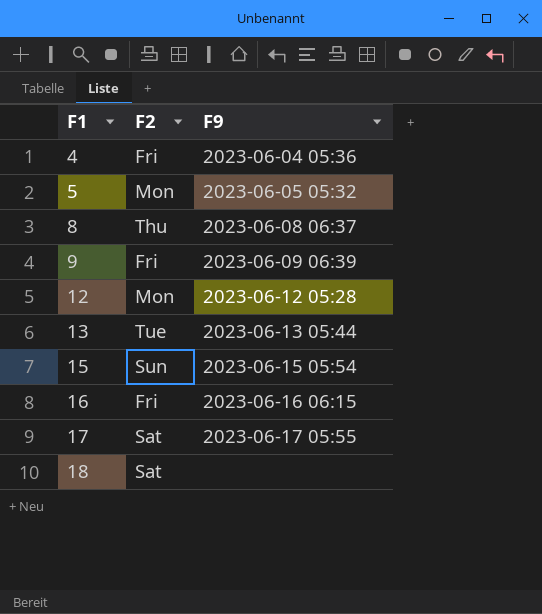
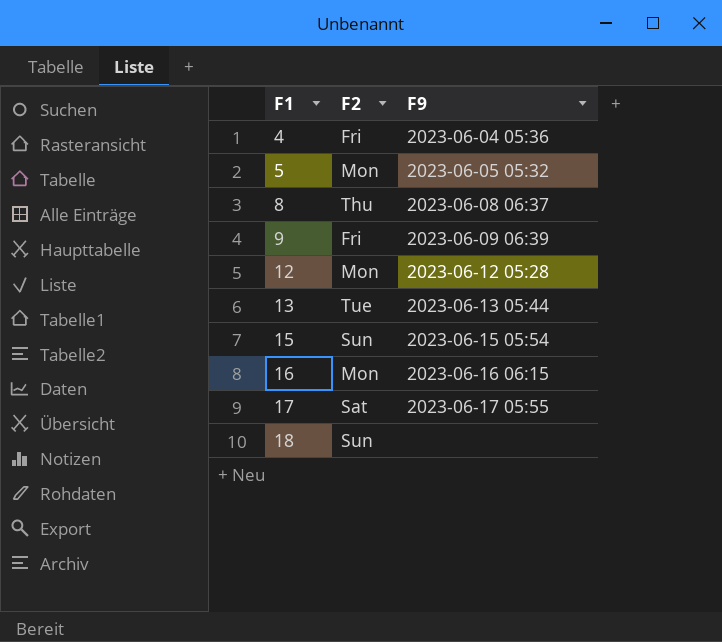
16 | F2: Fri -> Mon
18 | F2: Sat -> Sun

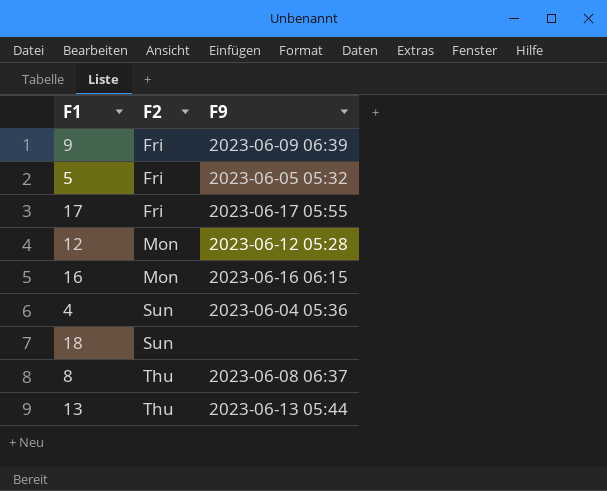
row order: F1 ascending -> F2 ascending
row 15: Sun | 2023-06-15 05:54 -> none
5 | F2: Mon -> Fri
17 | F2: Sat -> Fri
4 | F2: Fri -> Sun
13 | F2: Tue -> Thu

